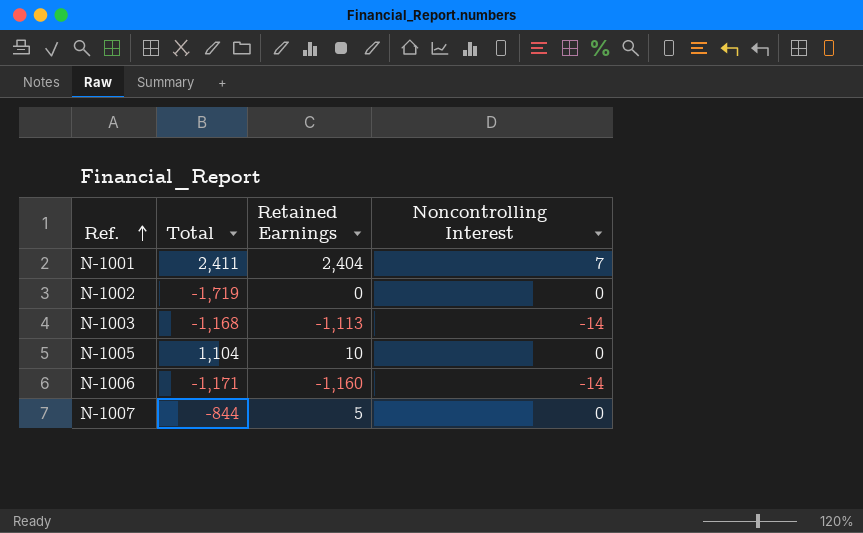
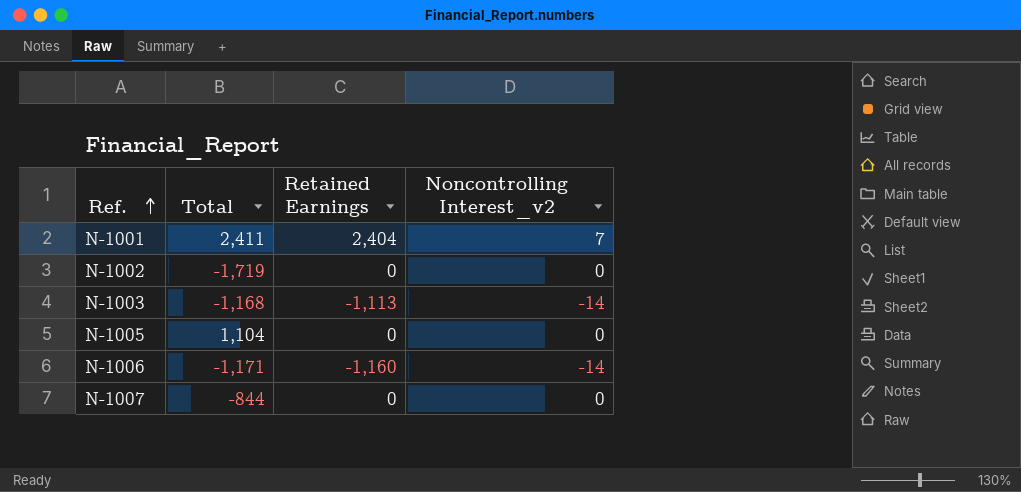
column name: Noncontrolling Interest -> Noncontrolling Interest_v2
N-1005 | Retained Earnings: 10 -> 0
N-1007 | Retained Earnings: 5 -> 0

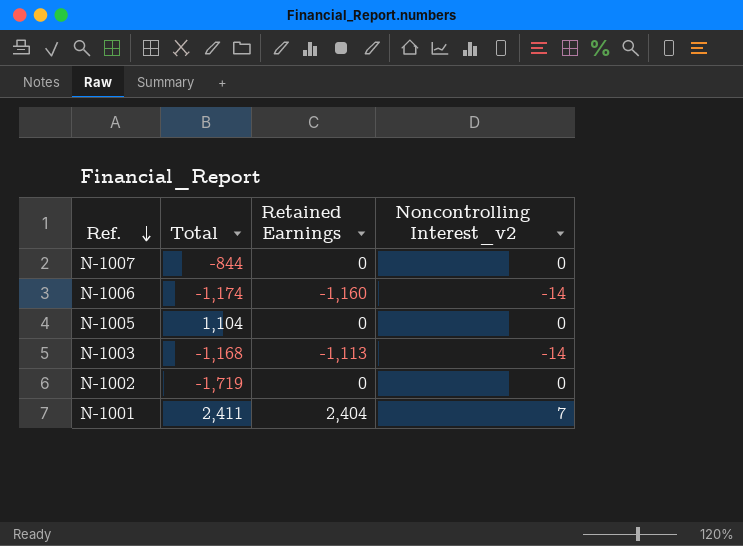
row order: Ref. ascending -> Ref. descending
N-1006 | Total: -1,171 -> -1,174

